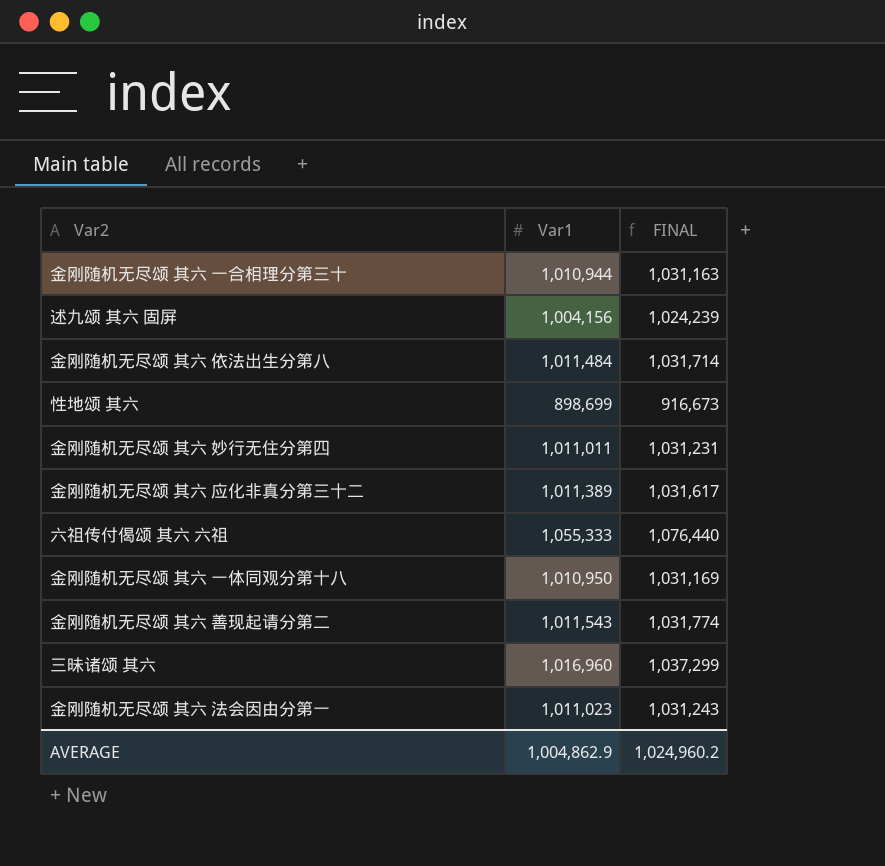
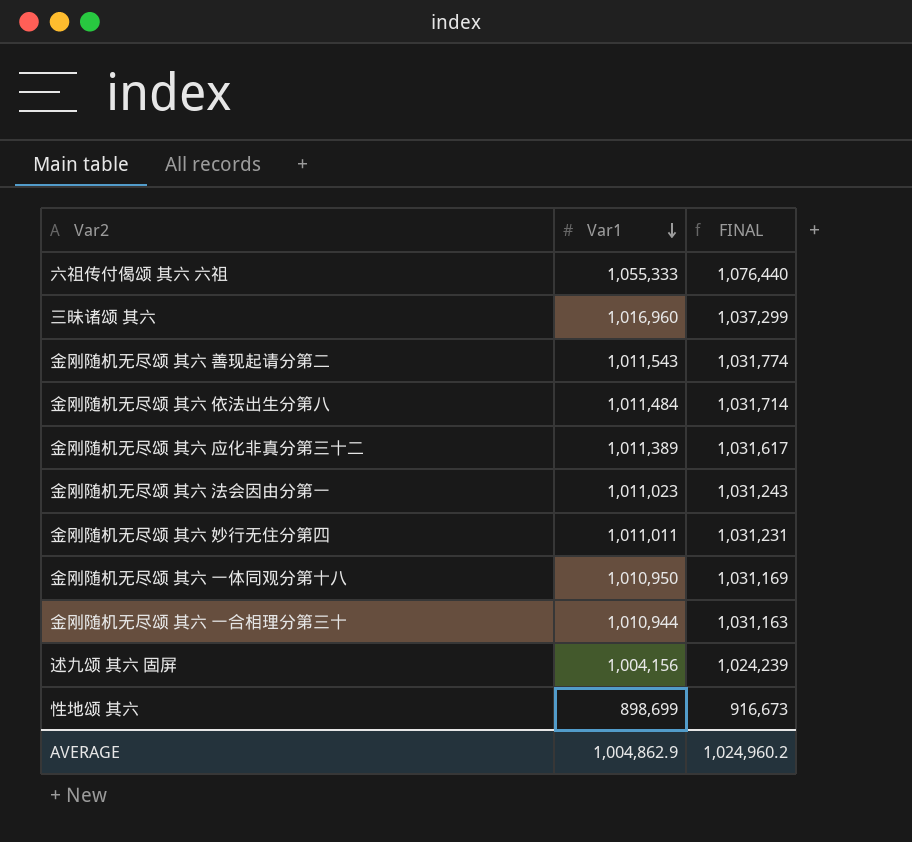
row order: none -> Var1 descending

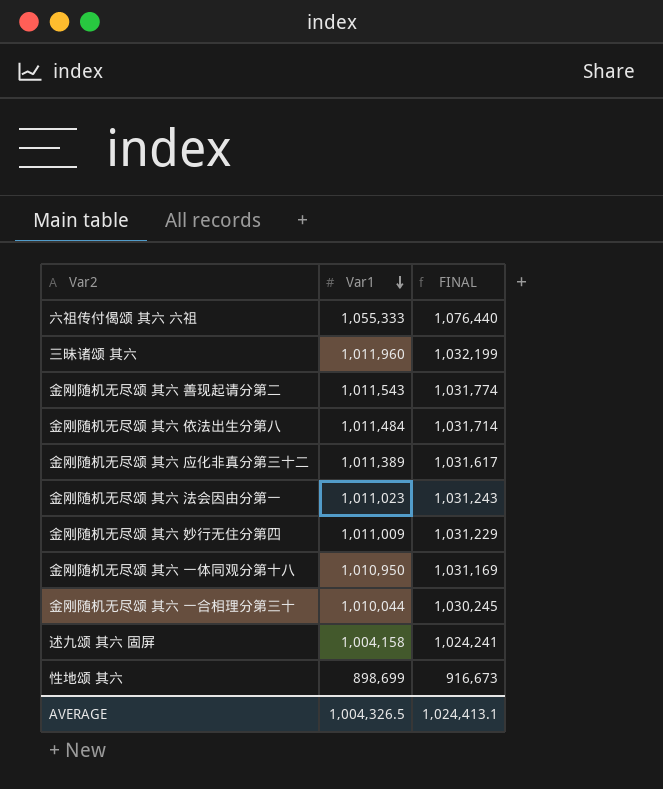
三昧诸颂 其六 | Var1: 1,016,960 -> 1,011,960
三昧诸颂 其六 | FINAL: 1,037,299 -> 1,032,199
金刚随机无尽颂 其六 妙行无住分第四 | Var1: 1,011,011 -> 1,011,009
金刚随机无尽颂 其六 妙行无住分第四 | FINAL: 1,031,231 -> 1,031,229
金刚随机无尽颂 其六 一合相理分第三十 | Var1: 1,010,944 -> 1,010,044
金刚随机无尽颂 其六 一合相理分第三十 | FINAL: 1,031,163 -> 1,030,245
述九颂 其六 固屏 | Var1: 1,004,156 -> 1,004,158
述九颂 其六 固屏 | FINAL: 1,024,239 -> 1,024,241
AVERAGE | Var1: 1,004,862.9 -> 1,004,326.5
AVERAGE | FINAL: 1,024,960.2 -> 1,024,413.1

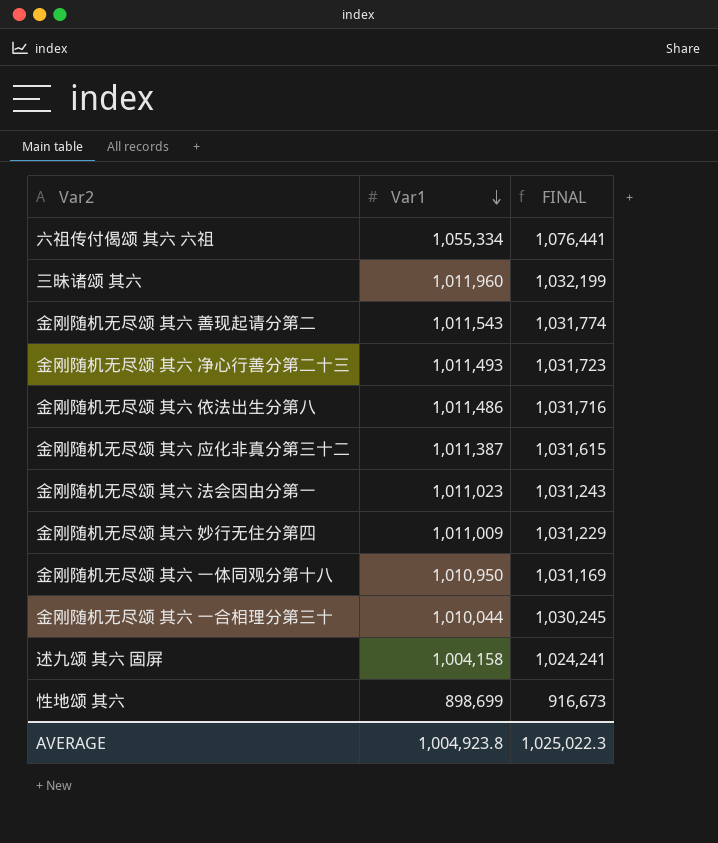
六祖传付偈颂 其六 六祖 | Var1: 1,055,333 -> 1,055,334
六祖传付偈颂 其六 六祖 | FINAL: 1,076,440 -> 1,076,441
row 金刚随机无尽颂 其六 净心行善分第二十三: none -> 1,011,493 | 1,031,723
金刚随机无尽颂 其六 依法出生分第八 | Var1: 1,011,484 -> 1,011,486
金刚随机无尽颂 其六 依法出生分第八 | FINAL: 1,031,714 -> 1,031,716
金刚随机无尽颂 其六 应化非真分第三十二 | Var1: 1,011,389 -> 1,011,387
金刚随机无尽颂 其六 应化非真分第三十二 | FINAL: 1,031,617 -> 1,031,615
AVERAGE | Var1: 1,004,326.5 -> 1,004,923.8
AVERAGE | FINAL: 1,024,413.1 -> 1,025,022.3

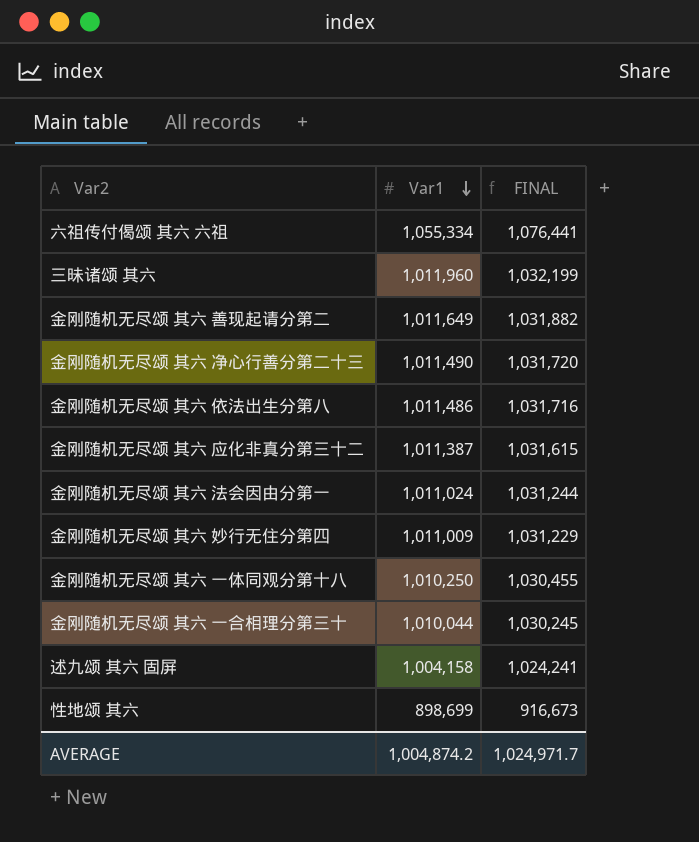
金刚随机无尽颂 其六 善现起请分第二 | Var1: 1,011,543 -> 1,011,649
金刚随机无尽颂 其六 善现起请分第二 | FINAL: 1,031,774 -> 1,031,882
金刚随机无尽颂 其六 净心行善分第二十三 | Var1: 1,011,493 -> 1,011,490
金刚随机无尽颂 其六 净心行善分第二十三 | FINAL: 1,031,723 -> 1,031,720
金刚随机无尽颂 其六 法会因由分第一 | Var1: 1,011,023 -> 1,011,024
金刚随机无尽颂 其六 法会因由分第一 | FINAL: 1,031,243 -> 1,031,244
金刚随机无尽颂 其六 一体同观分第十八 | Var1: 1,010,950 -> 1,010,250
金刚随机无尽颂 其六 一体同观分第十八 | FINAL: 1,031,169 -> 1,030,455
AVERAGE | Var1: 1,004,923.8 -> 1,004,874.2
AVERAGE | FINAL: 1,025,022.3 -> 1,024,971.7

